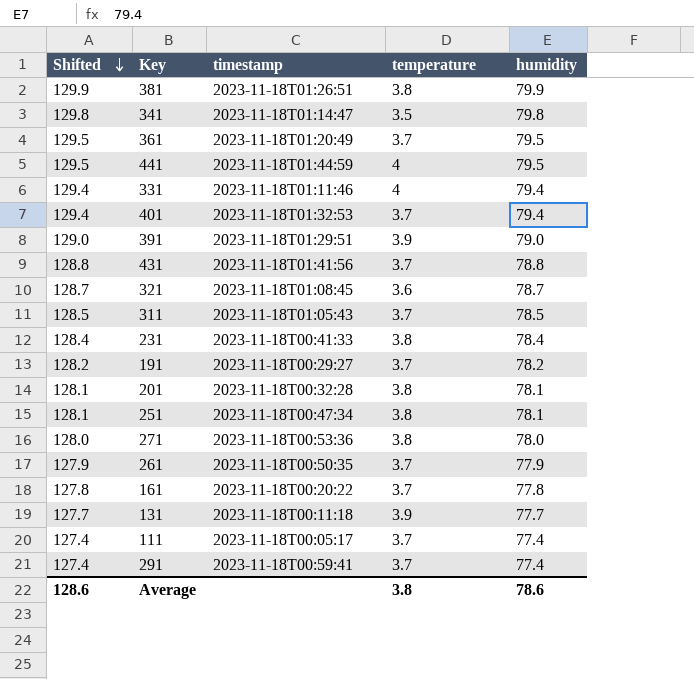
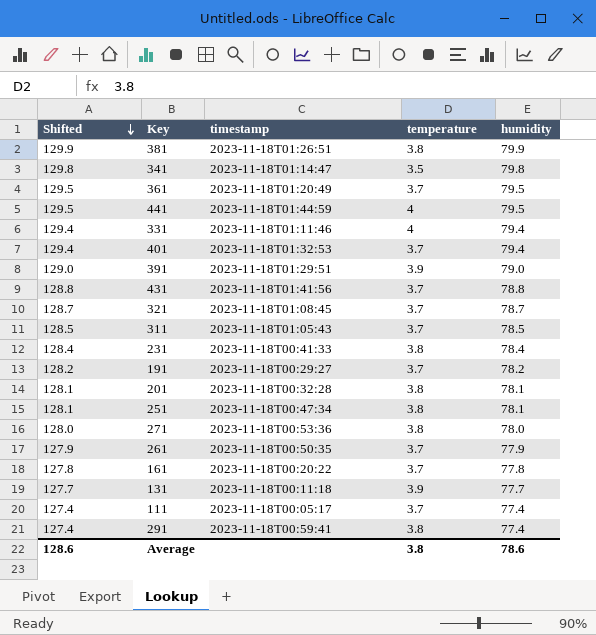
321 | temperature: 3.6 -> 3.7
291 | temperature: 3.7 -> 3.8

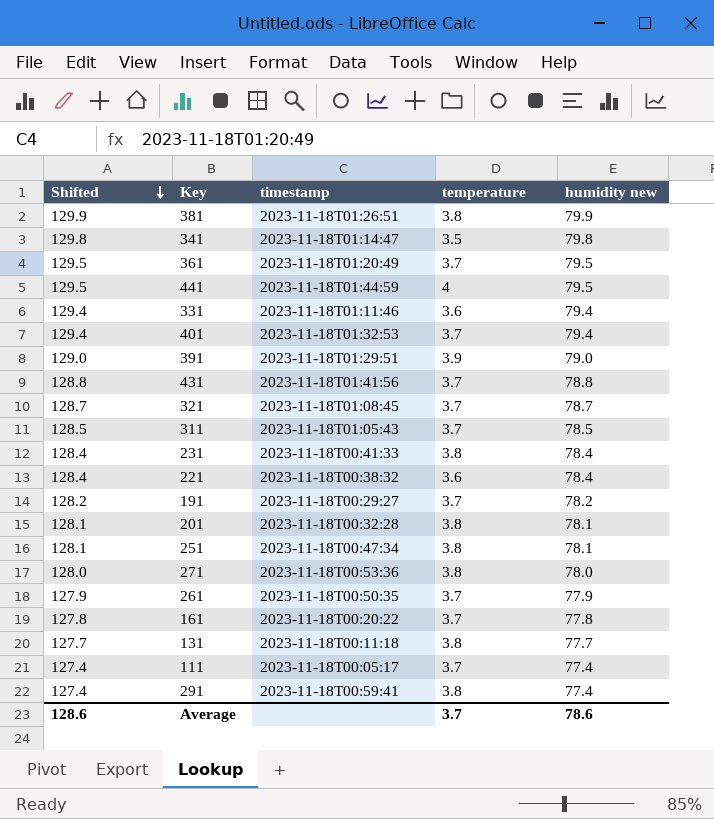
column name: humidity -> humidity new
331 | temperature: 4 -> 3.6
row 221: none -> 128.4 | 2023-11-18T00:38:32 | 3.6 | 78.4
131 | temperature: 3.9 -> 3.8
Average | temperature: 3.8 -> 3.7

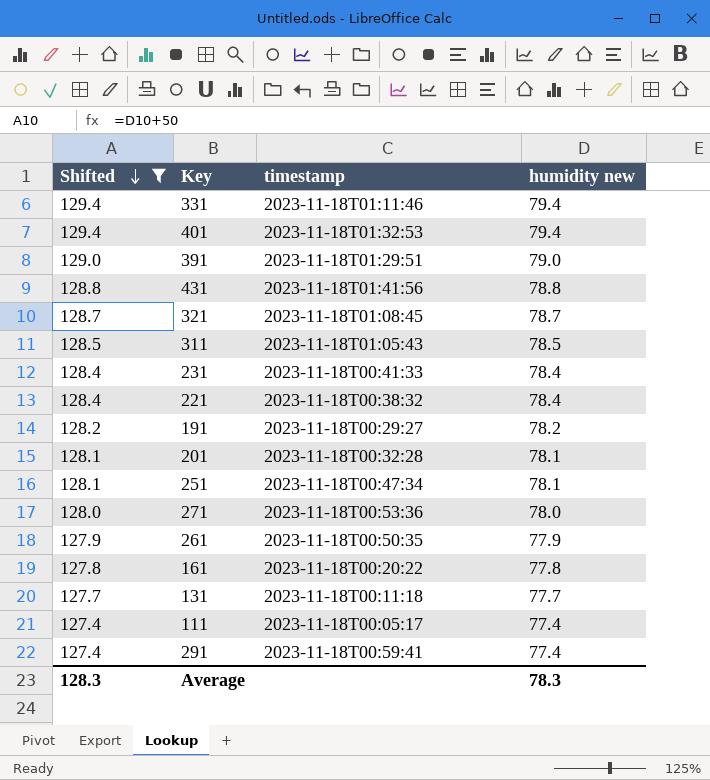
filter: none -> Shifted <= 129.4
column temperature | position: 4 -> none
Average | Shifted: 128.6 -> 128.3
Average | humidity new: 78.6 -> 78.3

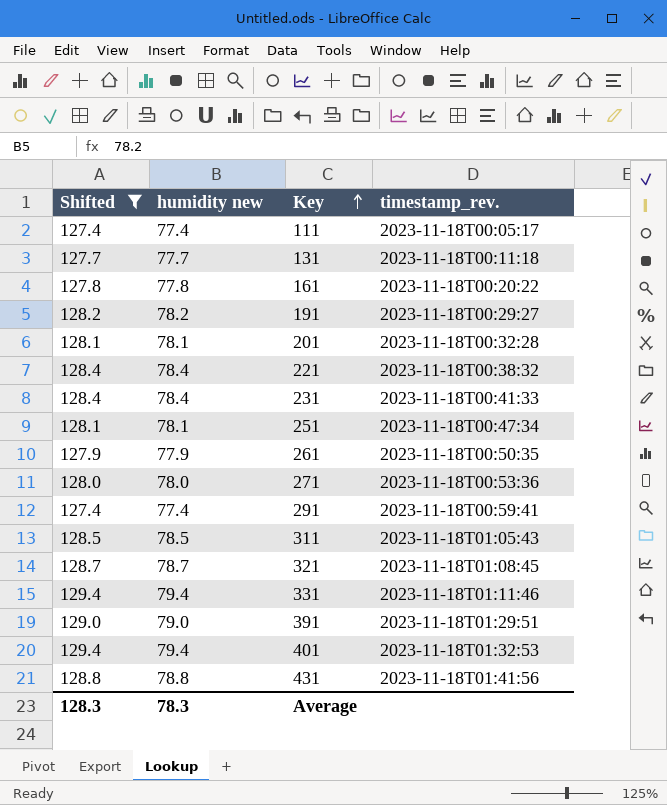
row order: Shifted descending -> Key ascending
column humidity new | position: 4 -> 2
column name: timestamp -> timestamp_rev.

